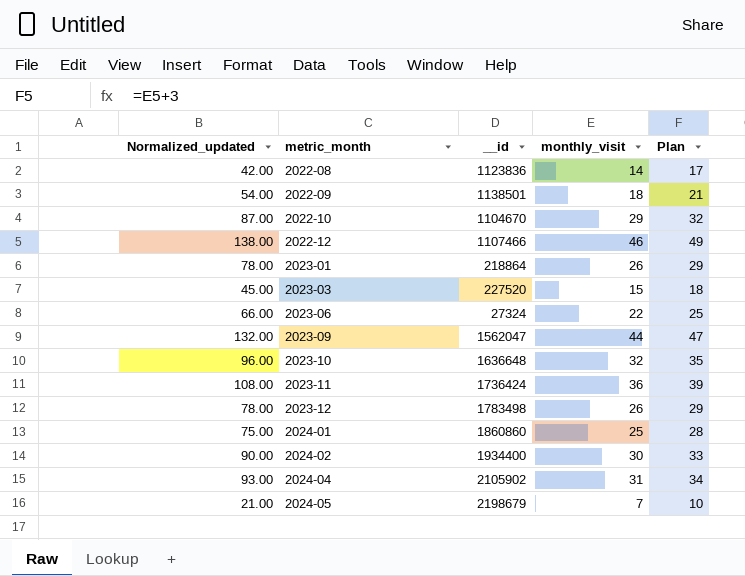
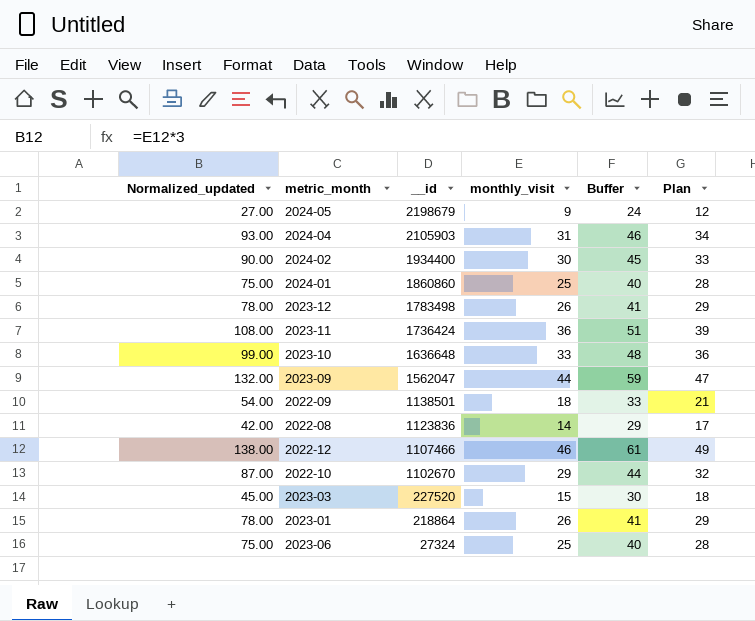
row order: metric_month ascending -> __id descending
column Buffer | formula: none -> [monthly_visit] + 15
2024-05 | Normalized_updated: 21.00 -> 27.00
2024-05 | monthly_visit: 7 -> 9
2024-05 | Plan: 10 -> 12
2024-04 | __id: 2105902 -> 2105903
2023-10 | Normalized_updated: 96.00 -> 99.00
2023-10 | monthly_visit: 32 -> 33
2023-10 | Plan: 35 -> 36
2022-10 | __id: 1104670 -> 1102670
2023-06 | Normalized_updated: 66.00 -> 75.00
2023-06 | monthly_visit: 22 -> 25
2023-06 | Plan: 25 -> 28

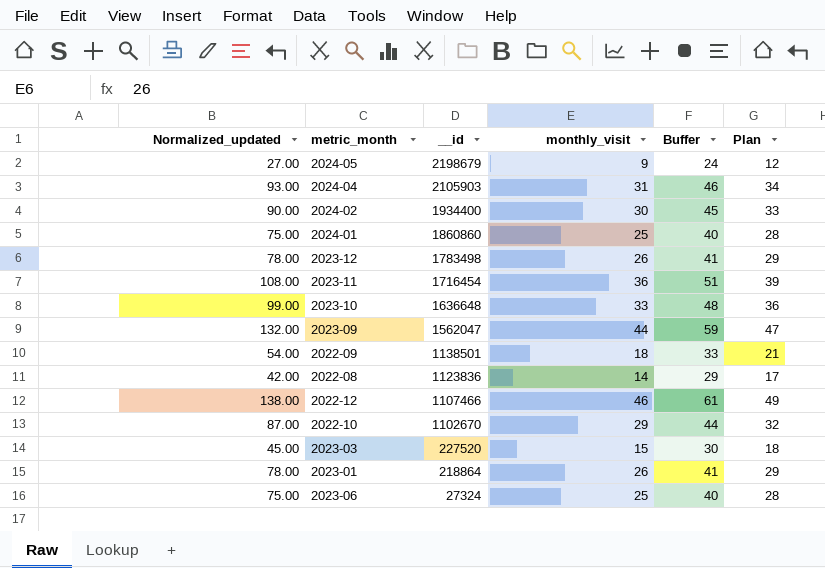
2023-11 | __id: 1736424 -> 1716454

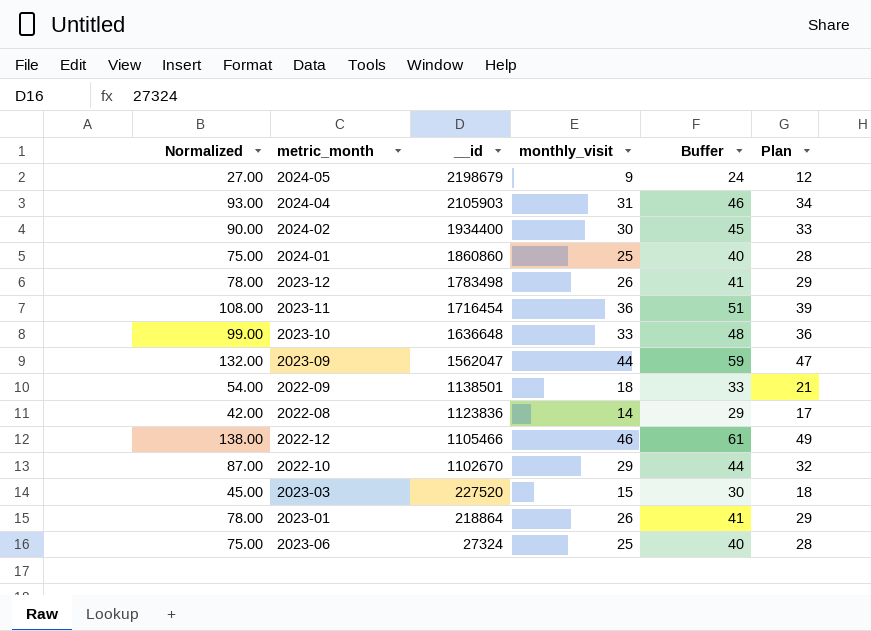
column name: Normalized_updated -> Normalized
2022-12 | __id: 1107466 -> 1105466

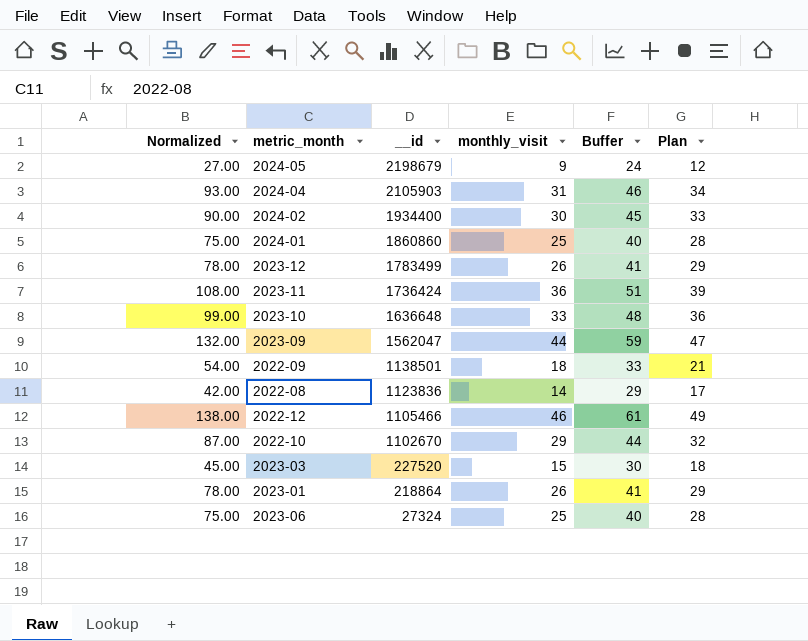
2023-12 | __id: 1783498 -> 1783499
2023-11 | __id: 1716454 -> 1736424

